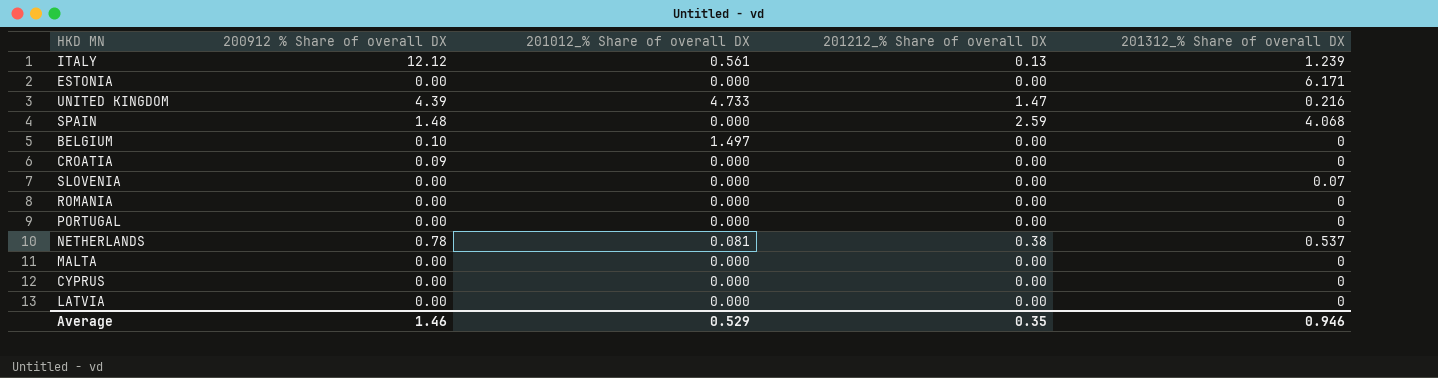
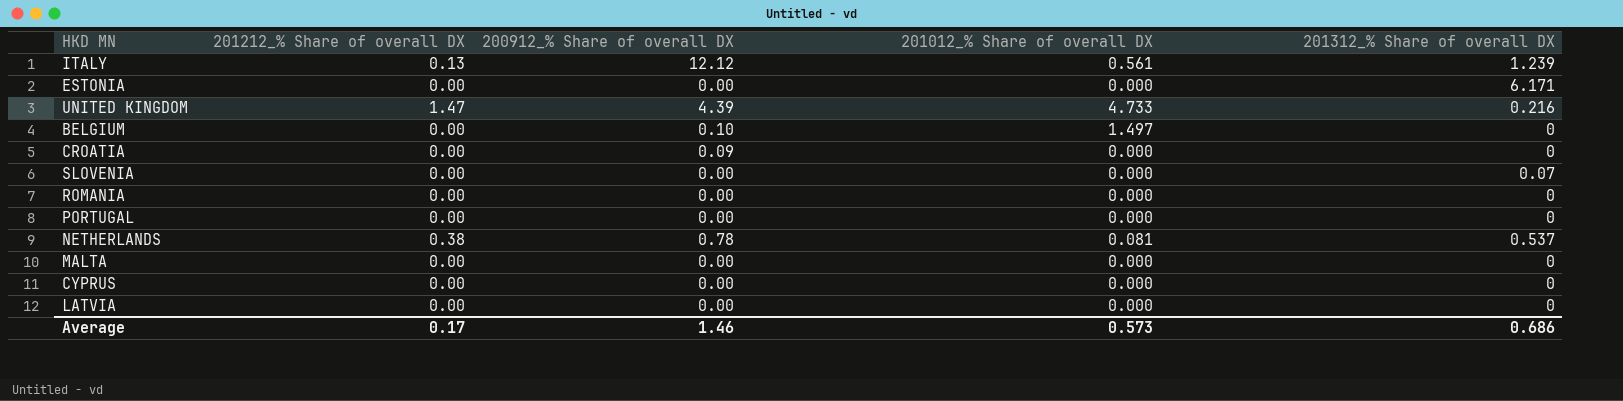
column 201212_% Share of overall DX | position: 4 -> 2
column name: 200912 % Share of overall DX -> 200912_% Share of overall DX
row SPAIN: 1.48 | 0.000 | 2.59 | 4.068 -> none
Average | 201212_% Share of overall DX: 0.35 -> 0.17
Average | 201012_% Share of overall DX: 0.529 -> 0.573
Average | 201312_% Share of overall DX: 0.946 -> 0.686

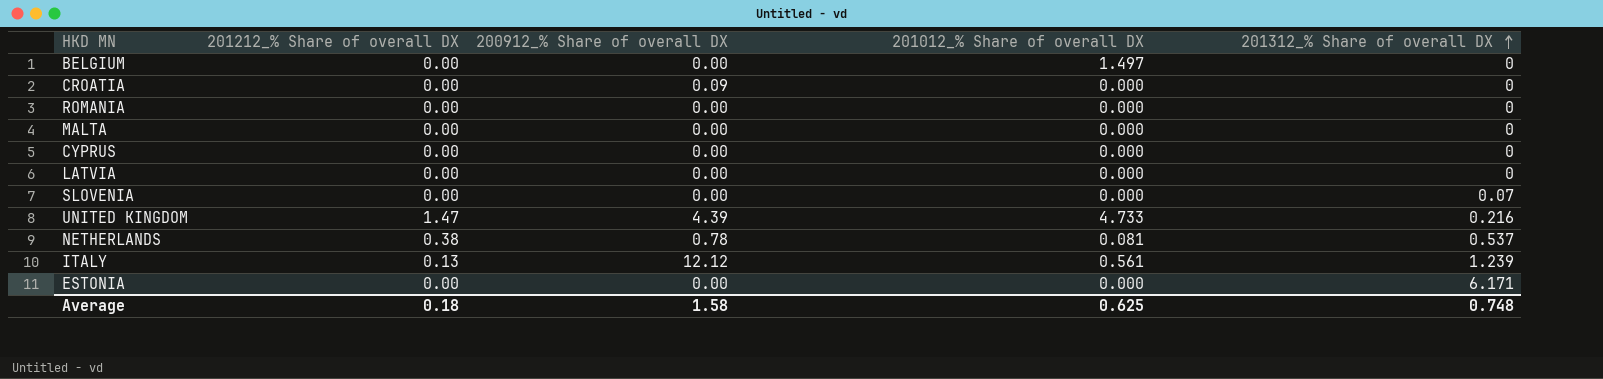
row order: none -> 201312_% Share of overall DX ascending
row PORTUGAL: 0.00 | 0.00 | 0.000 | 0 -> none
BELGIUM | 200912_% Share of overall DX: 0.10 -> 0.00
Average | 201212_% Share of overall DX: 0.17 -> 0.18
Average | 200912_% Share of overall DX: 1.46 -> 1.58
Average | 201012_% Share of overall DX: 0.573 -> 0.625
Average | 201312_% Share of overall DX: 0.686 -> 0.748

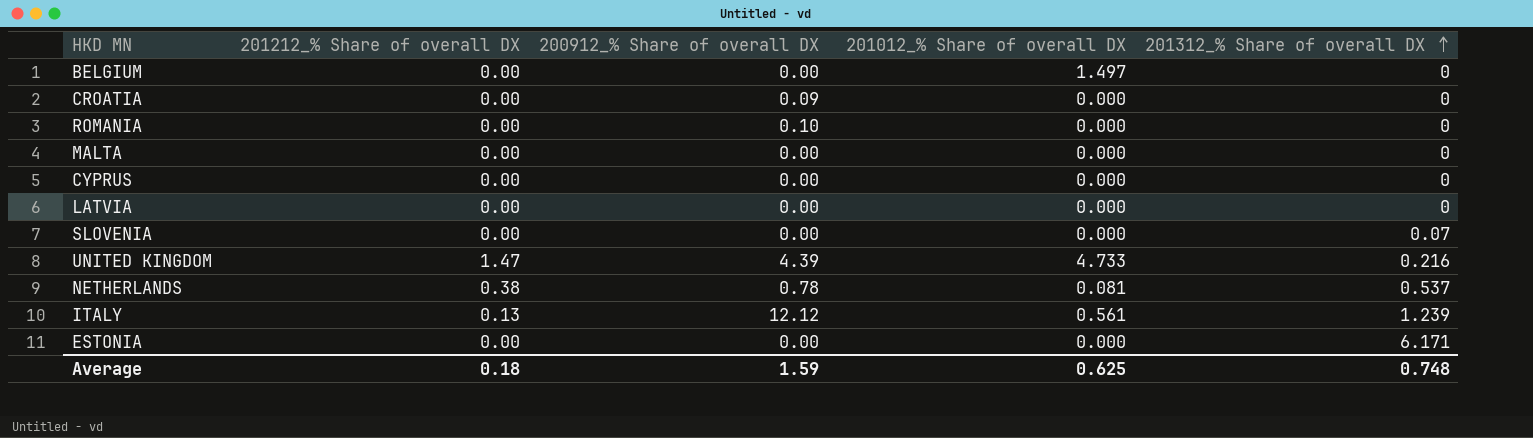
ROMANIA | 200912_% Share of overall DX: 0.00 -> 0.10
Average | 200912_% Share of overall DX: 1.58 -> 1.59

